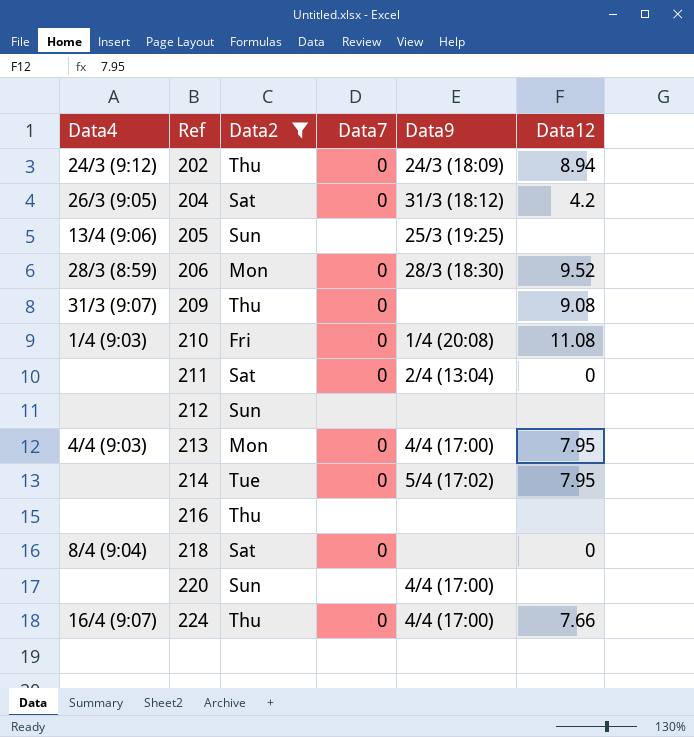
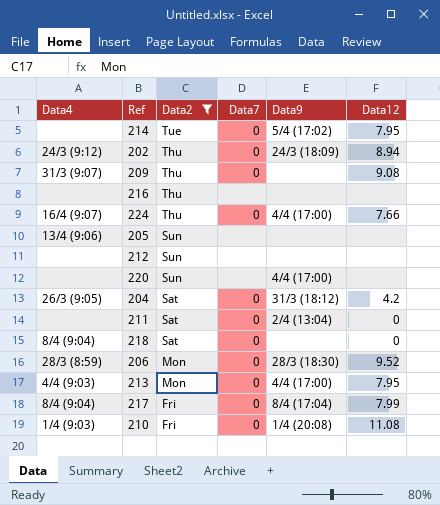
row order: Ref ascending -> Data2 descending
205 | Data9: 25/3 (19:25) -> none
row 217: none -> 8/4 (9:04) | Fri | 0 | 8/4 (17:04) | 7.99

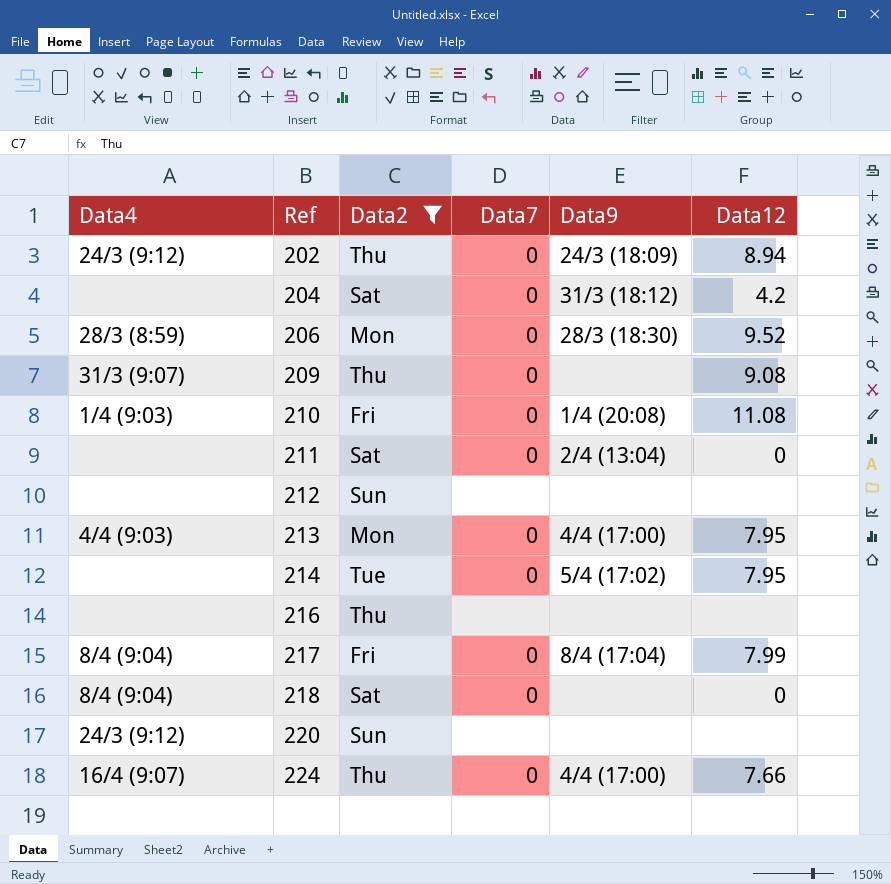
row order: Data2 descending -> Ref ascending
row 205: 13/4 (9:06) | Sun | none | none | none -> none
204 | Data4: 26/3 (9:05) -> none
220 | Data4: none -> 24/3 (9:12)
220 | Data9: 4/4 (17:00) -> none

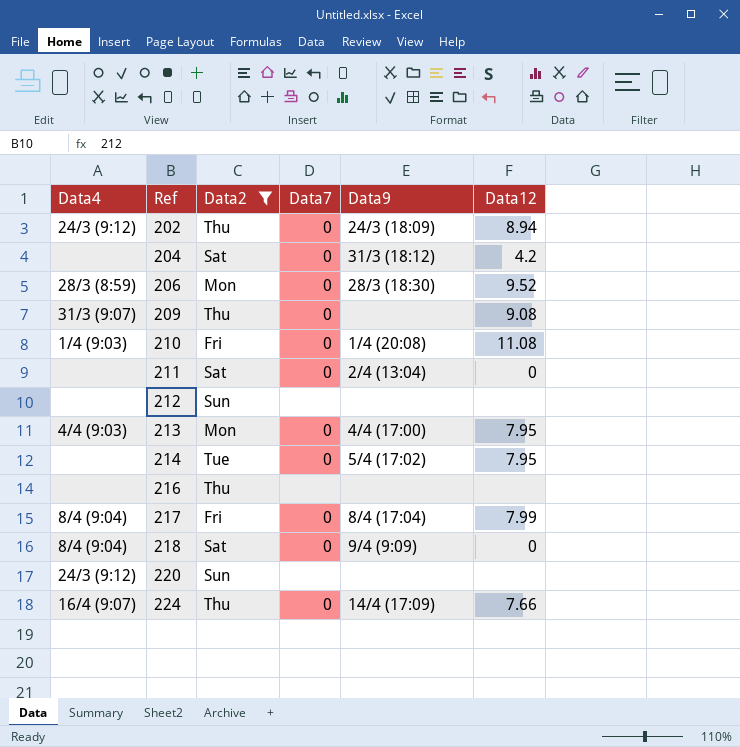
218 | Data9: none -> 9/4 (9:09)
224 | Data9: 4/4 (17:00) -> 14/4 (17:09)

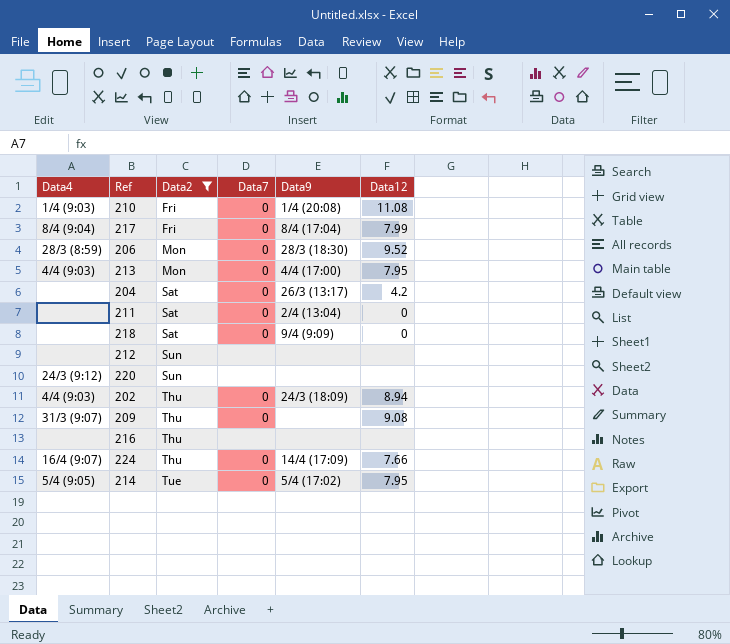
row order: Ref ascending -> Data2 ascending
204 | Data9: 31/3 (18:12) -> 26/3 (13:17)
218 | Data4: 8/4 (9:04) -> none
202 | Data4: 24/3 (9:12) -> 4/4 (9:03)
214 | Data4: none -> 5/4 (9:05)

